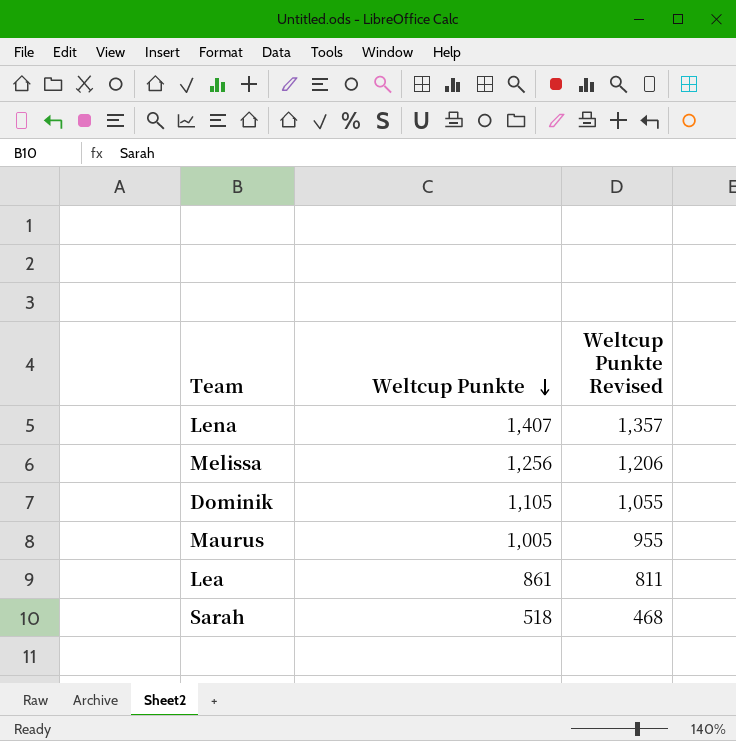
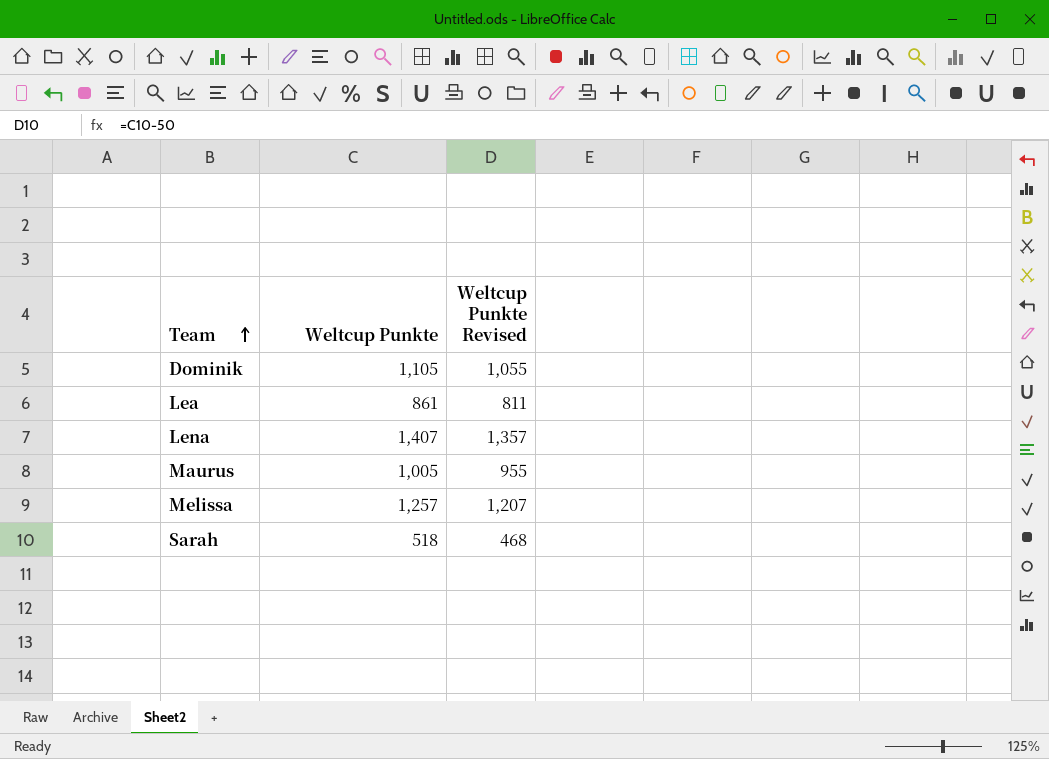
row order: Weltcup Punkte descending -> Team ascending
Melissa | Weltcup Punkte: 1,256 -> 1,257
Melissa | Weltcup Punkte Revised: 1,206 -> 1,207

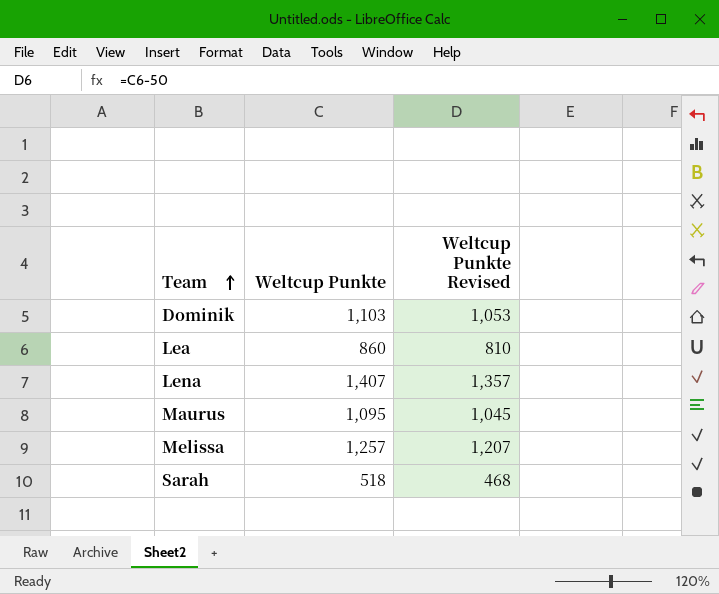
Dominik | Weltcup Punkte: 1,105 -> 1,103
Dominik | Weltcup Punkte Revised: 1,055 -> 1,053
Lea | Weltcup Punkte: 861 -> 860
Lea | Weltcup Punkte Revised: 811 -> 810
Maurus | Weltcup Punkte: 1,005 -> 1,095
Maurus | Weltcup Punkte Revised: 955 -> 1,045

